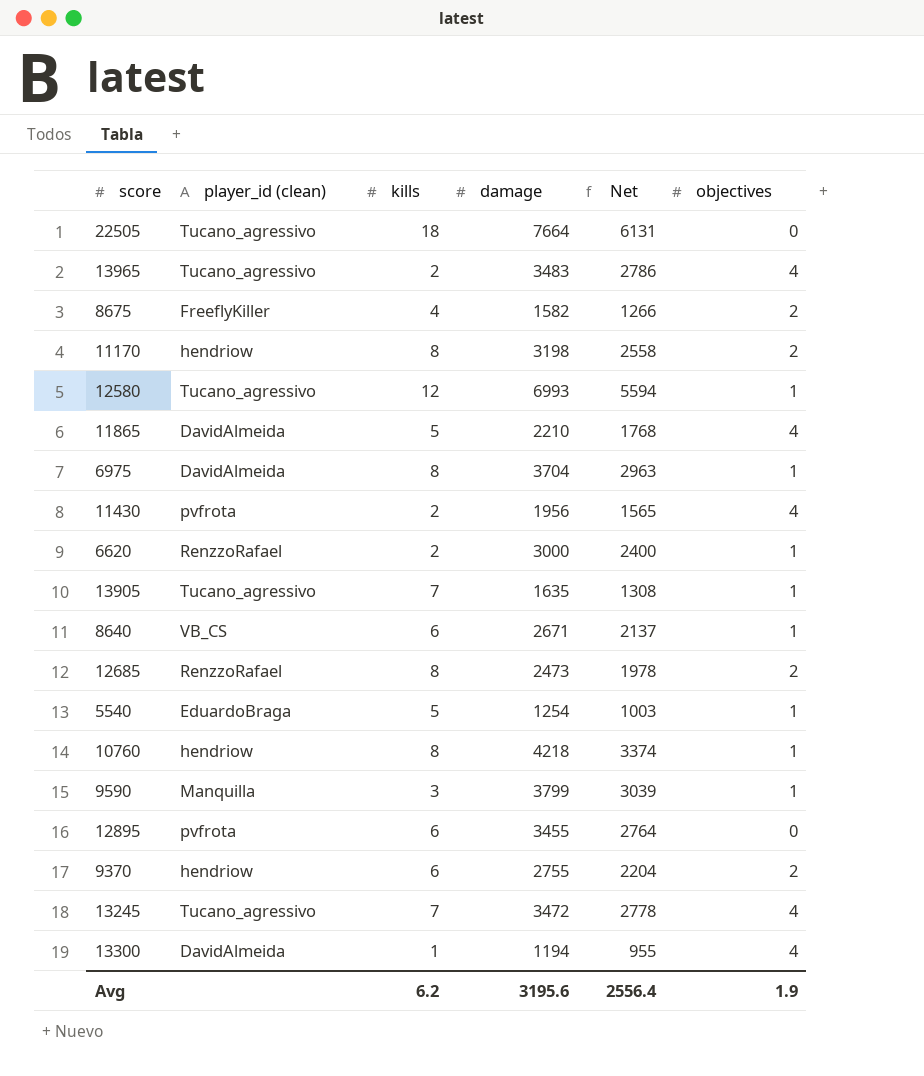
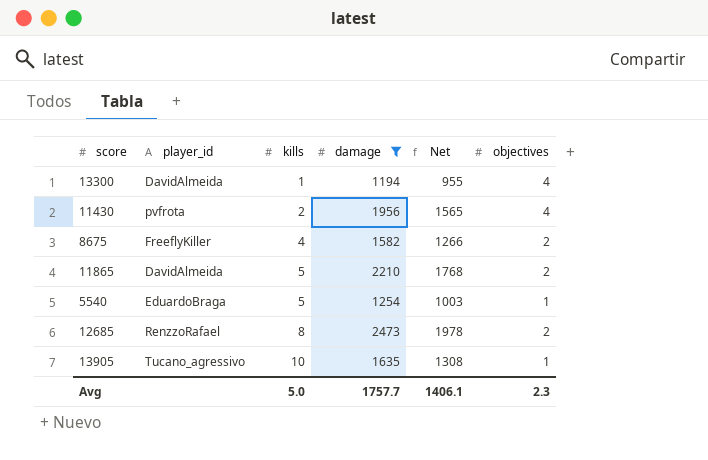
filter: none -> damage <= 2473
row order: none -> kills ascending
column name: player_id (clean) -> player_id
11865 | objectives: 4 -> 2
13905 | kills: 7 -> 10
Avg | kills: 6.2 -> 5.0
Avg | damage: 3195.6 -> 1757.7
Avg | Net: 2556.4 -> 1406.1
Avg | objectives: 1.9 -> 2.3

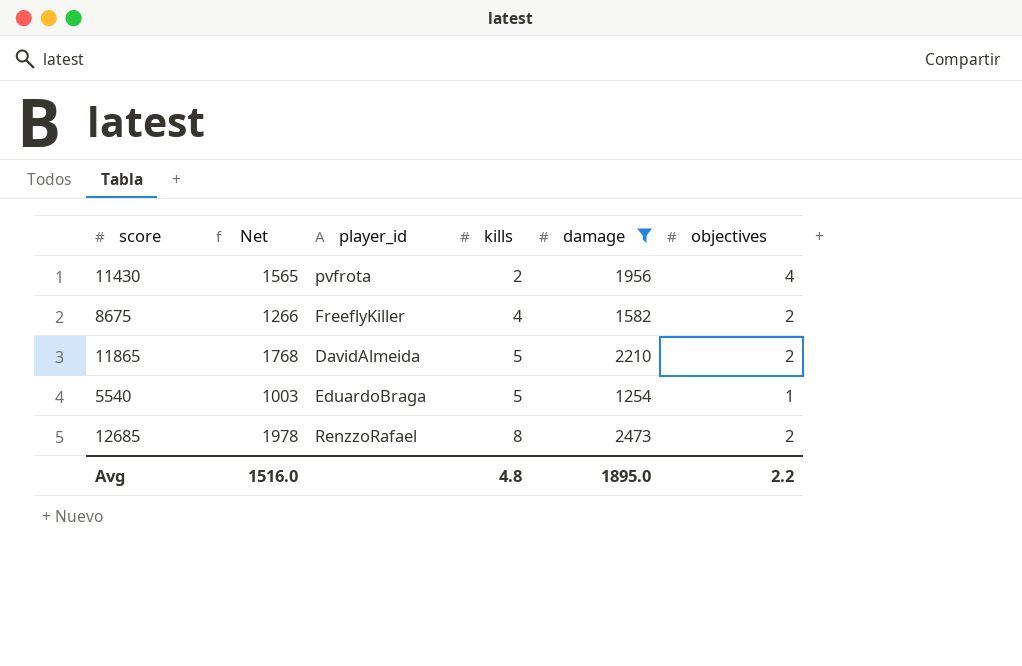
column Net | position: 5 -> 2
row 13300: DavidAlmeida | 1 | 1194 | 955 | 4 -> none
row 13905: Tucano_agressivo | 10 | 1635 | 1308 | 1 -> none
Avg | Net: 1406.1 -> 1516.0
Avg | kills: 5.0 -> 4.8
Avg | damage: 1757.7 -> 1895.0
Avg | objectives: 2.3 -> 2.2

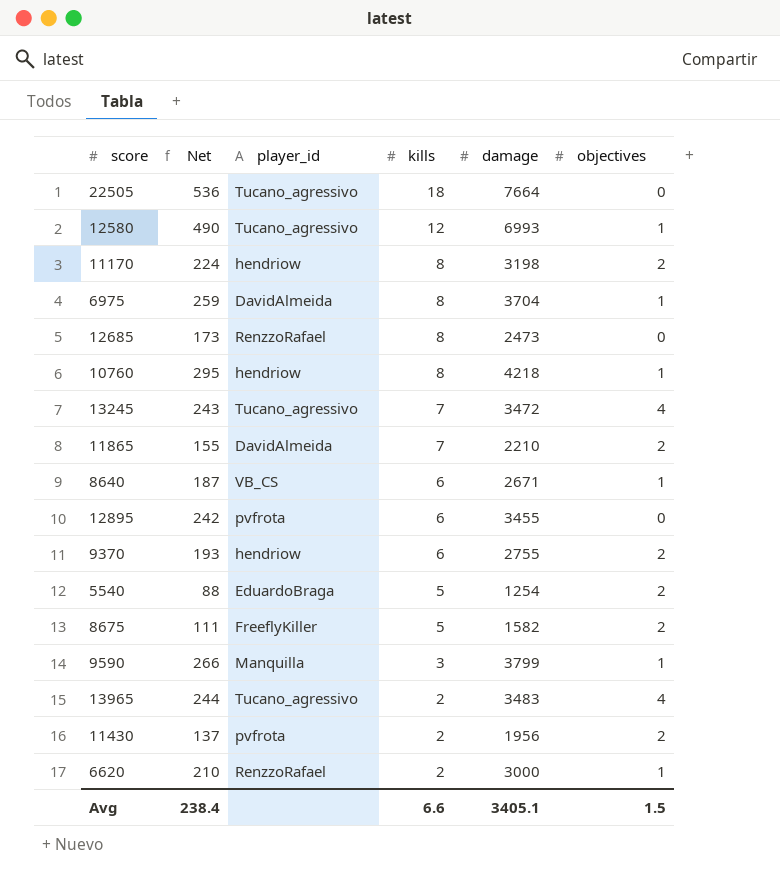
filter: damage <= 2473 -> none
row order: kills ascending -> kills descending
column Net | formula: [damage] * 0.8 -> [damage] * 0.07
12685 | objectives: 2 -> 0
11865 | kills: 5 -> 7
5540 | objectives: 1 -> 2
8675 | kills: 4 -> 5
11430 | objectives: 4 -> 2
Avg | Net: 1516.0 -> 238.4
Avg | kills: 4.8 -> 6.6
Avg | damage: 1895.0 -> 3405.1
Avg | objectives: 2.2 -> 1.5

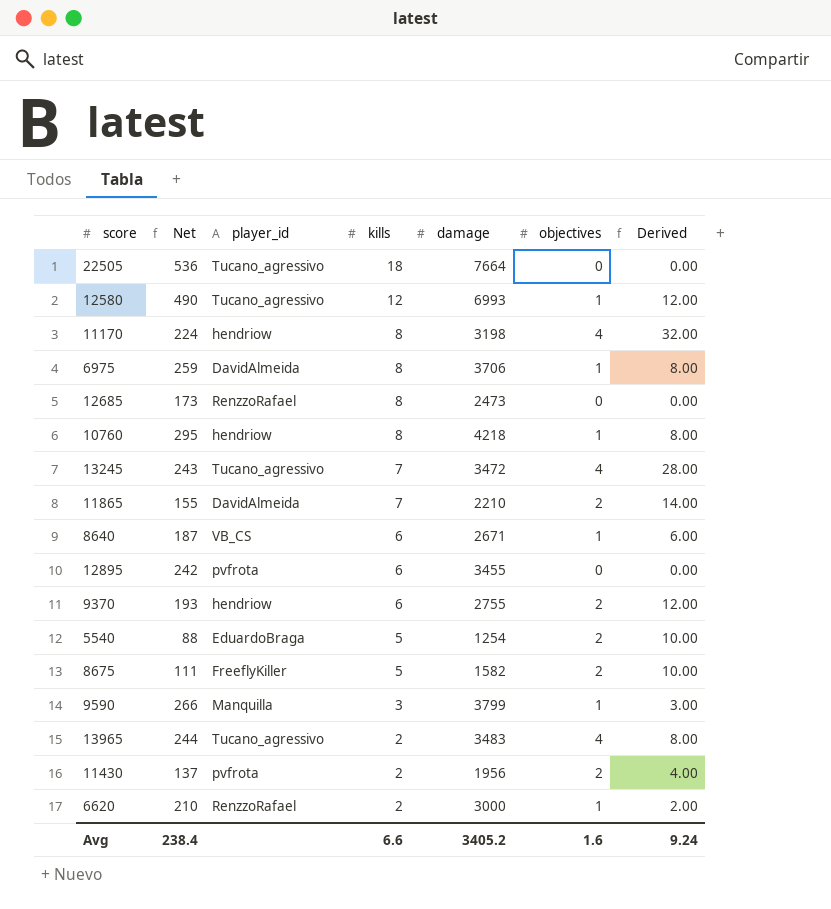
column Derived | formula: none -> [kills] * [objectives]
11170 | objectives: 2 -> 4
6975 | damage: 3704 -> 3706
Avg | damage: 3405.1 -> 3405.2
Avg | objectives: 1.5 -> 1.6

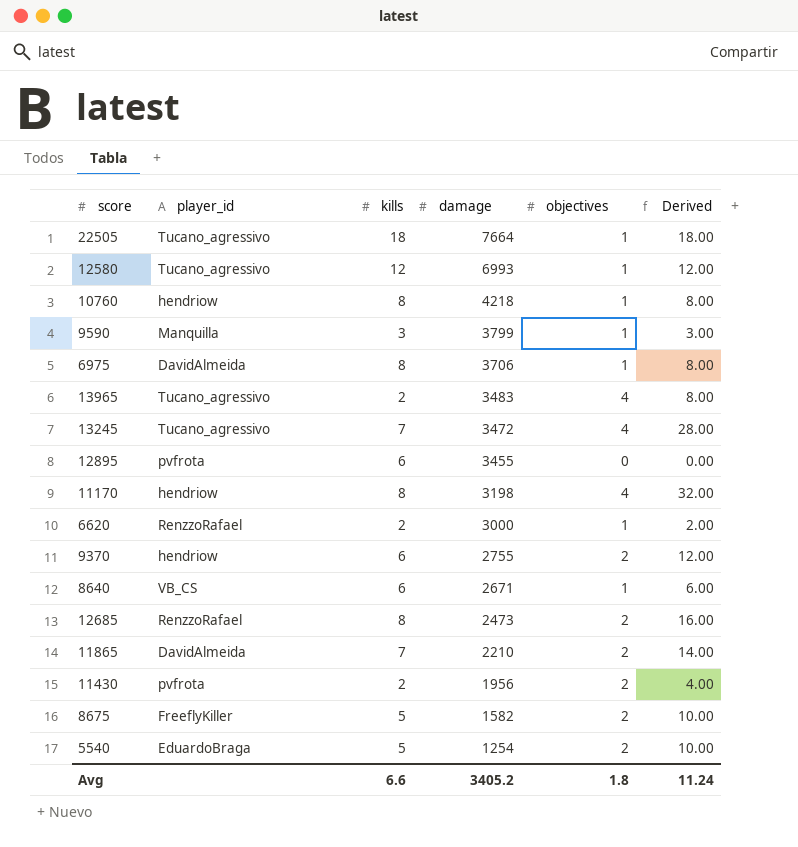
row order: kills descending -> damage descending
column Net | formula: [damage] * 0.07 -> none
22505 | objectives: 0 -> 1
22505 | Derived: 0.00 -> 18.00
12685 | objectives: 0 -> 2
12685 | Derived: 0.00 -> 16.00
Avg | objectives: 1.6 -> 1.8
Avg | Derived: 9.24 -> 11.24

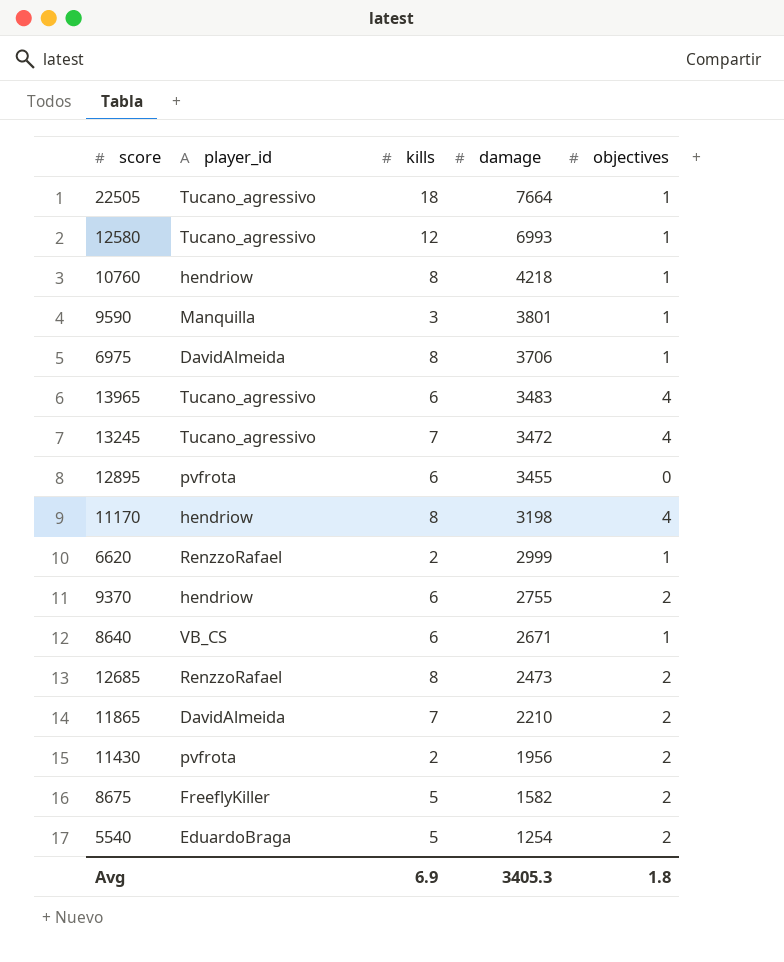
column Derived | formula: [kills] * [objectives] -> none
9590 | damage: 3799 -> 3801
13965 | kills: 2 -> 6
6620 | damage: 3000 -> 2999
Avg | kills: 6.6 -> 6.9
Avg | damage: 3405.2 -> 3405.3

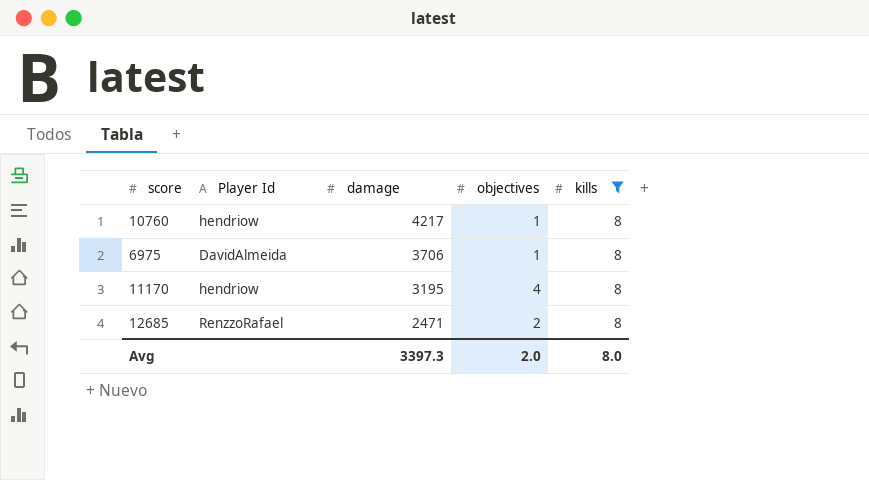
filter: none -> kills = 8
column name: player_id -> Player Id
column kills | position: 3 -> 5
10760 | damage: 4218 -> 4217
11170 | damage: 3198 -> 3195
12685 | damage: 2473 -> 2471
Avg | damage: 3405.3 -> 3397.3
Avg | objectives: 1.8 -> 2.0
Avg | kills: 6.9 -> 8.0

